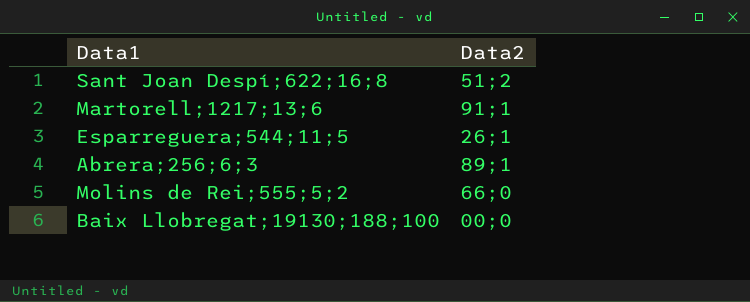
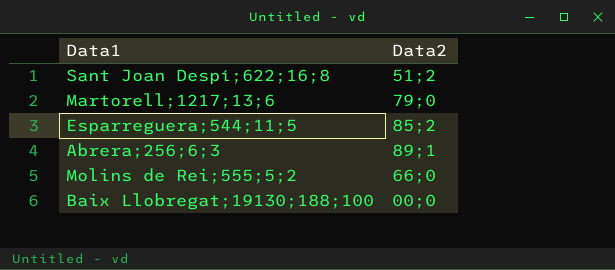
Martorell;1217;13;6 | Data2: 91;1 -> 79;0
Esparreguera;544;11;5 | Data2: 26;1 -> 85;2

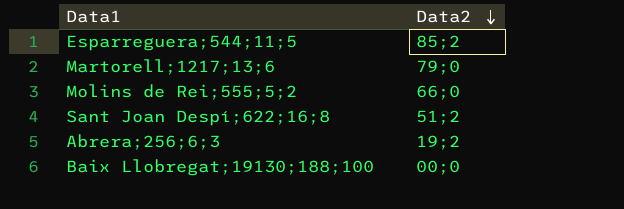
row order: none -> Data2 descending
Abrera;256;6;3 | Data2: 89;1 -> 19;2

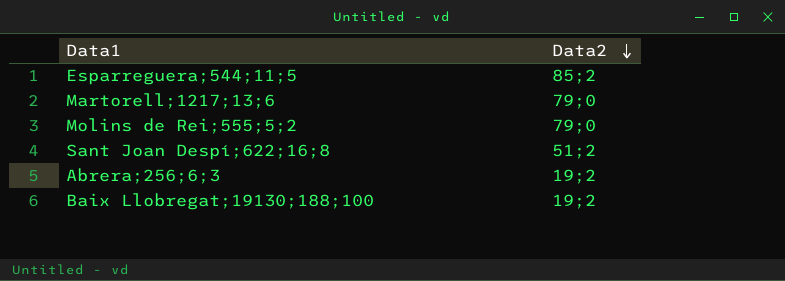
Molins de Rei;555;5;2 | Data2: 66;0 -> 79;0
Baix Llobregat;19130;188;100 | Data2: 00;0 -> 19;2

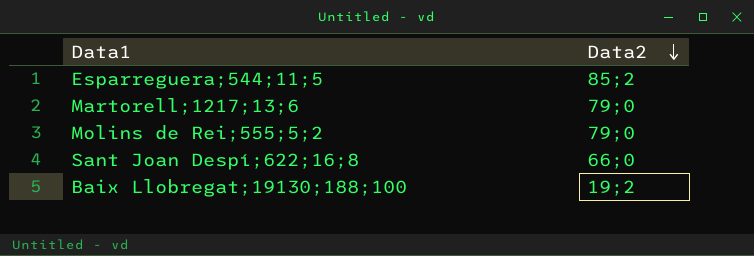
row Abrera;256;6;3: 19;2 -> none
Sant Joan Despí;622;16;8 | Data2: 51;2 -> 66;0

